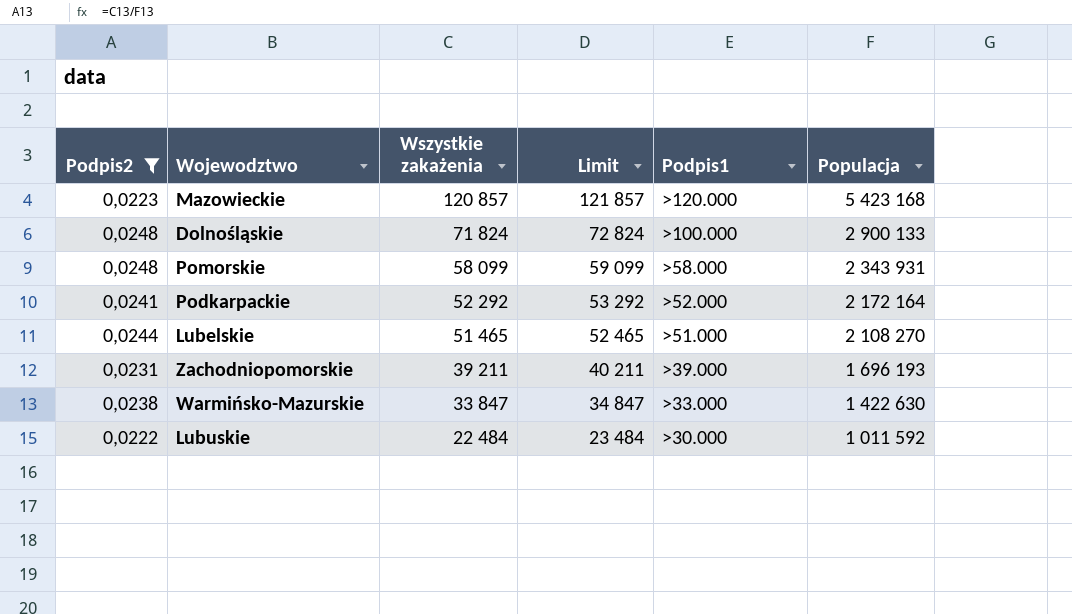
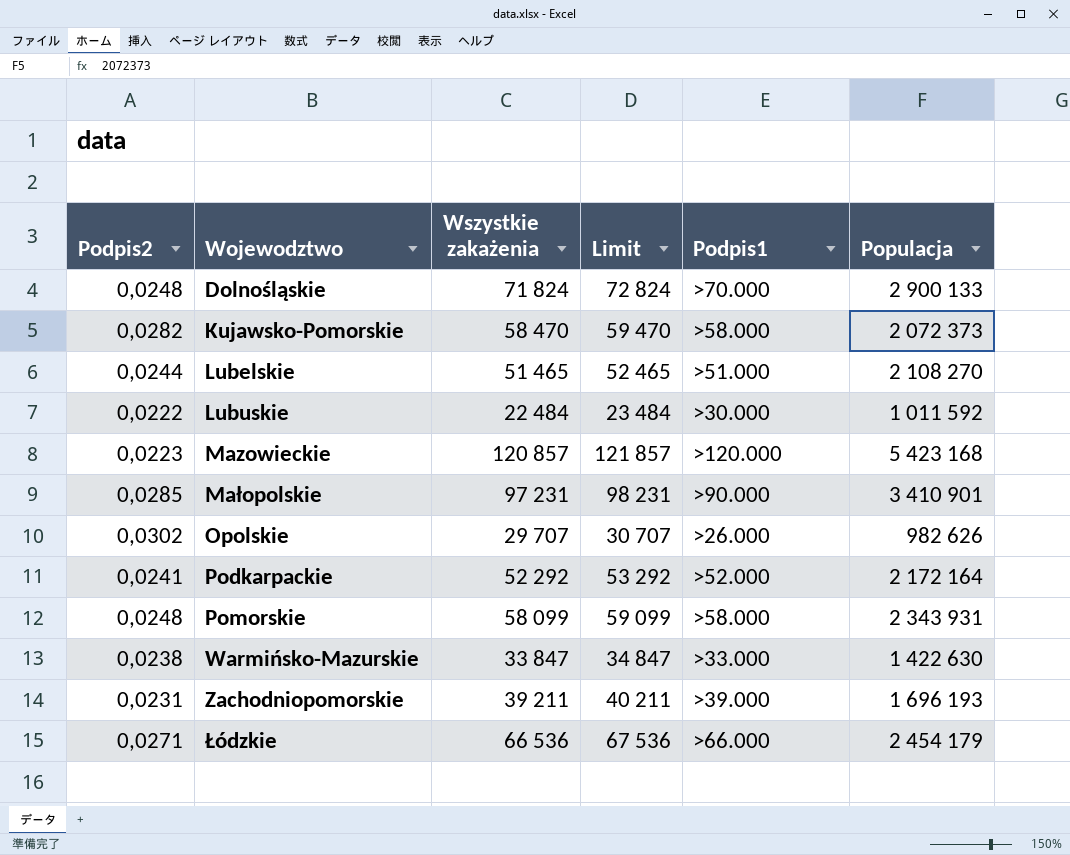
filter: Podpis2 <= 0,0248 -> none
row order: Wszystkie zakażenia descending -> Wojewodztwo ascending
Dolnośląskie | Podpis1: >100.000 -> >70.000

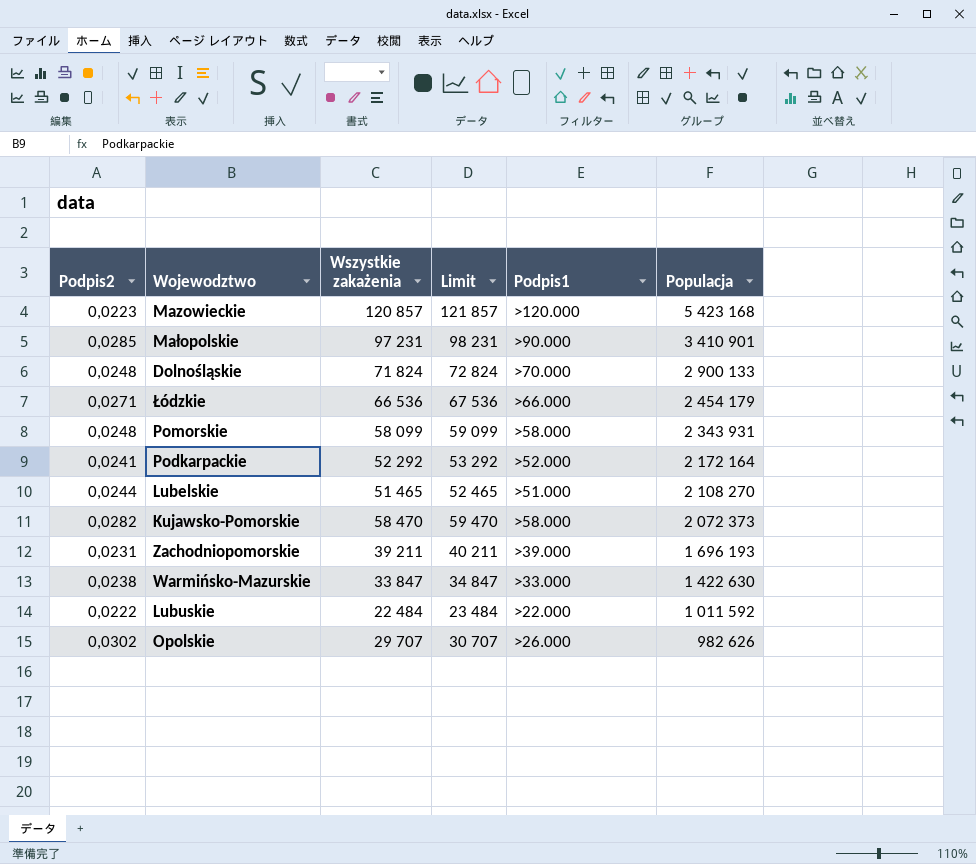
row order: Wojewodztwo ascending -> Populacja descending
Lubuskie | Podpis1: >30.000 -> >22.000

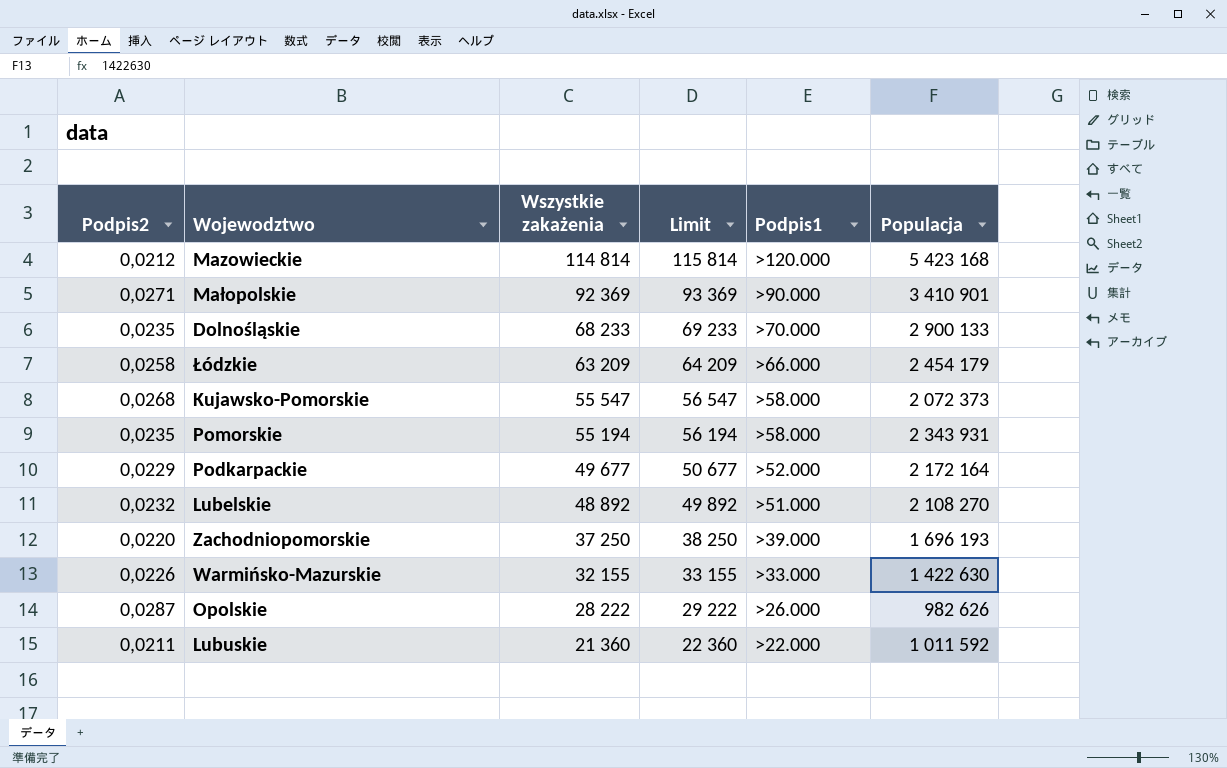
row order: Populacja descending -> Wszystkie zakażenia descending
Mazowieckie | Podpis2: 0,0223 -> 0,0212
Mazowieckie | Wszystkie zakażenia: 120 857 -> 114 814
Mazowieckie | Limit: 121 857 -> 115 814
Małopolskie | Podpis2: 0,0285 -> 0,0271
Małopolskie | Wszystkie zakażenia: 97 231 -> 92 369
Małopolskie | Limit: 98 231 -> 93 369
Dolnośląskie | Podpis2: 0,0248 -> 0,0235
Dolnośląskie | Wszystkie zakażenia: 71 824 -> 68 233
Dolnośląskie | Limit: 72 824 -> 69 233
Łódzkie | Podpis2: 0,0271 -> 0,0258
Łódzkie | Wszystkie zakażenia: 66 536 -> 63 209
Łódzkie | Limit: 67 536 -> 64 209
Kujawsko-Pomorskie | Podpis2: 0,0282 -> 0,0268
Kujawsko-Pomorskie | Wszystkie zakażenia: 58 470 -> 55 547
Kujawsko-Pomorskie | Limit: 59 470 -> 56 547
Pomorskie | Podpis2: 0,0248 -> 0,0235
Pomorskie | Wszystkie zakażenia: 58 099 -> 55 194
Pomorskie | Limit: 59 099 -> 56 194
Podkarpackie | Podpis2: 0,0241 -> 0,0229
Podkarpackie | Wszystkie zakażenia: 52 292 -> 49 677
Podkarpackie | Limit: 53 292 -> 50 677
Lubelskie | Podpis2: 0,0244 -> 0,0232
Lubelskie | Wszystkie zakażenia: 51 465 -> 48 892
Lubelskie | Limit: 52 465 -> 49 892
Zachodniopomorskie | Podpis2: 0,0231 -> 0,0220
Zachodniopomorskie | Wszystkie zakażenia: 39 211 -> 37 250
Zachodniopomorskie | Limit: 40 211 -> 38 250
Warmińsko-Mazurskie | Podpis2: 0,0238 -> 0,0226
Warmińsko-Mazurskie | Wszystkie zakażenia: 33 847 -> 32 155
Warmińsko-Mazurskie | Limit: 34 847 -> 33 155
Opolskie | Podpis2: 0,0302 -> 0,0287
Opolskie | Wszystkie zakażenia: 29 707 -> 28 222
Opolskie | Limit: 30 707 -> 29 222
Lubuskie | Podpis2: 0,0222 -> 0,0211
Lubuskie | Wszystkie zakażenia: 22 484 -> 21 360
Lubuskie | Limit: 23 484 -> 22 360

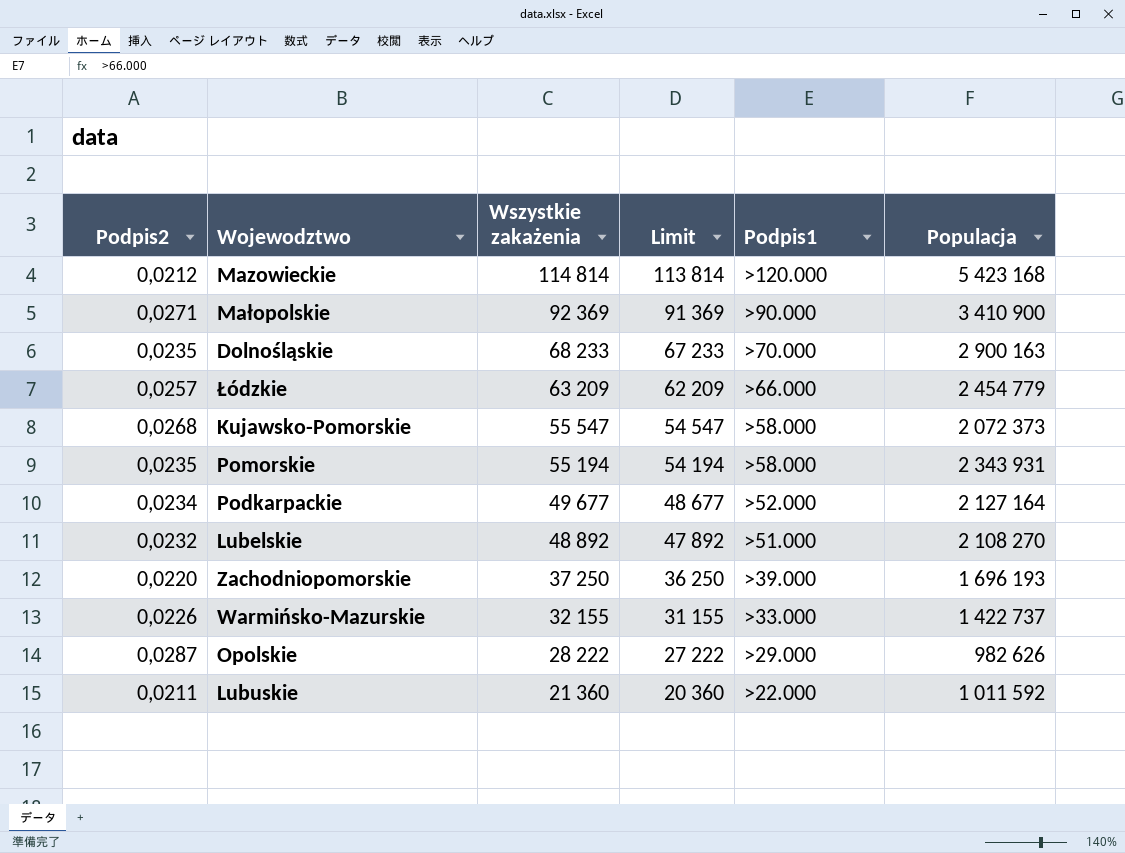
column Limit | formula: [Wszystkie zakażenia] + 1000 -> [Wszystkie zakażenia] - 1000
Małopolskie | Populacja: 3 410 901 -> 3 410 900
Dolnośląskie | Populacja: 2 900 133 -> 2 900 163
Łódzkie | Podpis2: 0,0258 -> 0,0257
Łódzkie | Populacja: 2 454 179 -> 2 454 779
Podkarpackie | Podpis2: 0,0229 -> 0,0234
Podkarpackie | Populacja: 2 172 164 -> 2 127 164
Warmińsko-Mazurskie | Populacja: 1 422 630 -> 1 422 737
Opolskie | Podpis1: >26.000 -> >29.000

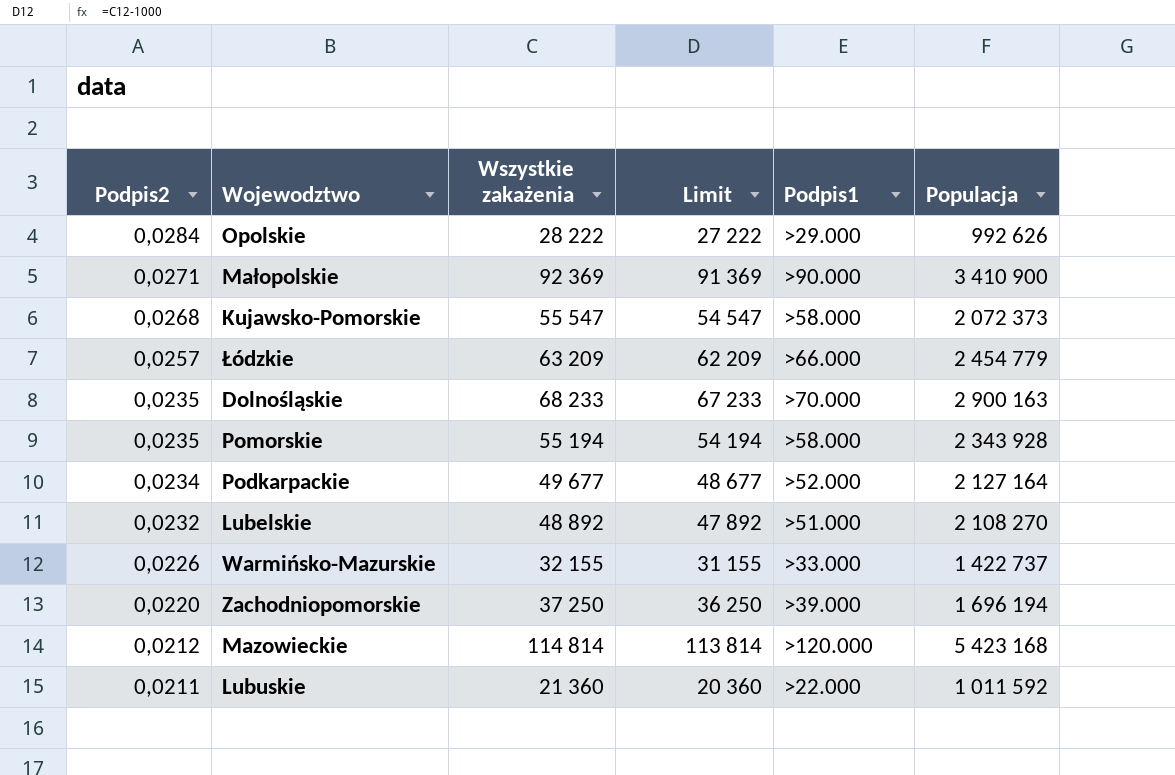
row order: Wszystkie zakażenia descending -> Podpis2 descending
Opolskie | Podpis2: 0,0287 -> 0,0284
Opolskie | Populacja: 982 626 -> 992 626
Pomorskie | Populacja: 2 343 931 -> 2 343 928
Zachodniopomorskie | Populacja: 1 696 193 -> 1 696 194

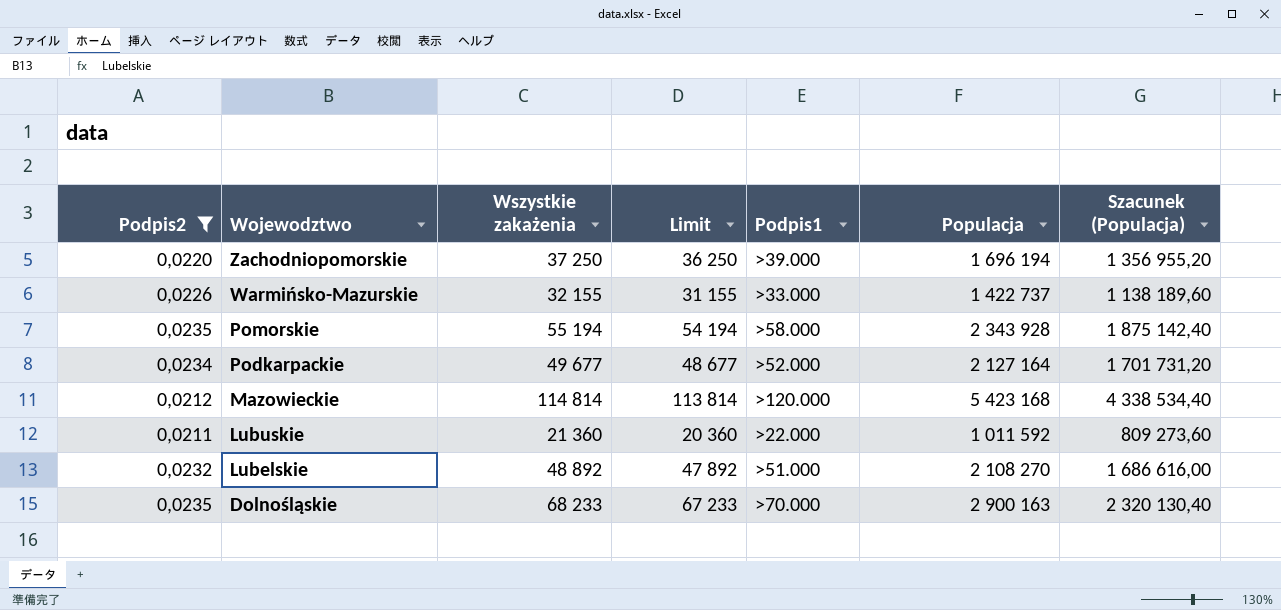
filter: none -> Podpis2 <= 0,0235
row order: Podpis2 descending -> Wojewodztwo descending
column Szacunek (Populacja) | formula: none -> [Populacja] * 0,8

